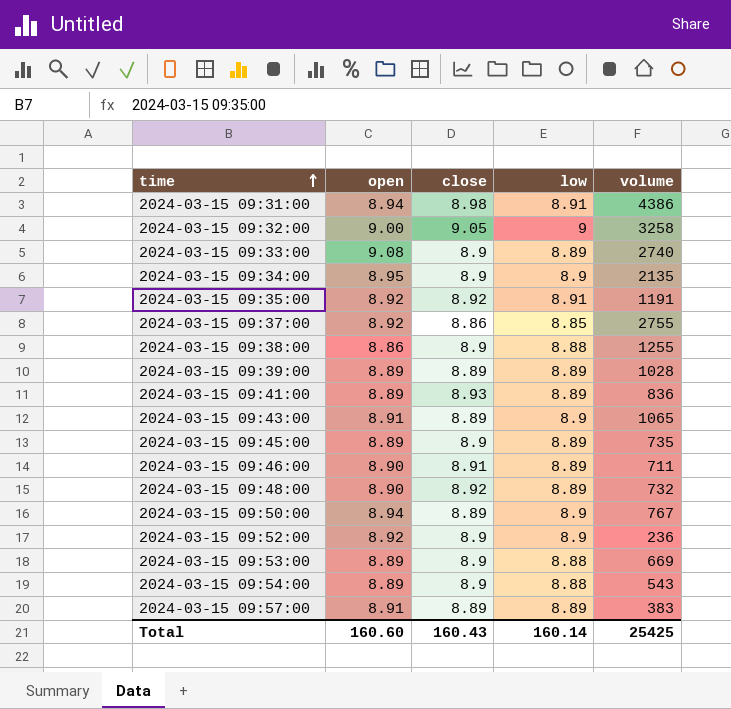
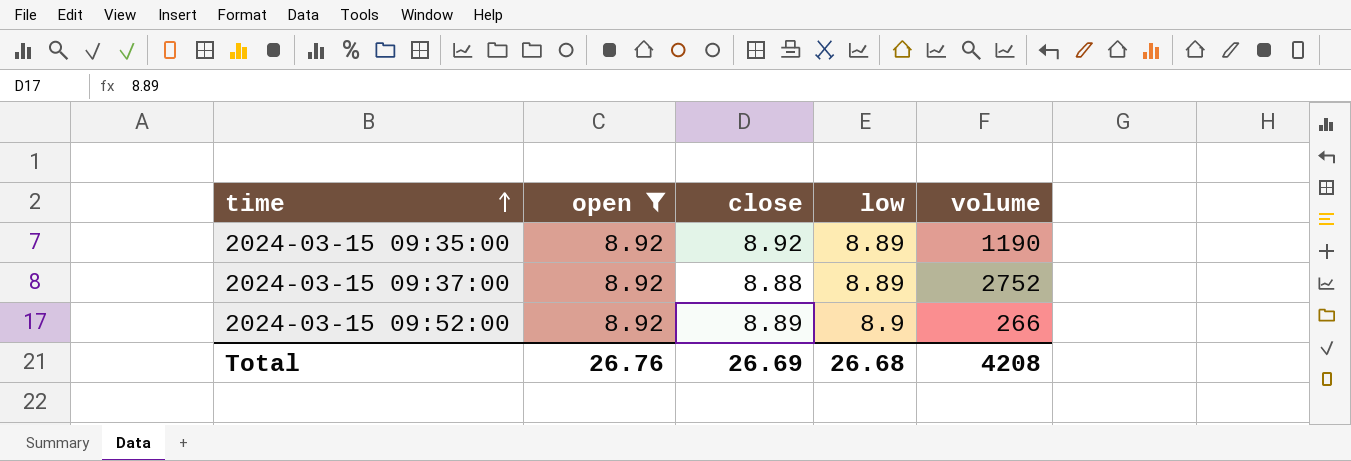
filter: none -> open = 8.92
2024-03-15 09:35:00 | low: 8.91 -> 8.89
2024-03-15 09:35:00 | volume: 1191 -> 1190
2024-03-15 09:37:00 | close: 8.86 -> 8.88
2024-03-15 09:37:00 | low: 8.85 -> 8.89
2024-03-15 09:37:00 | volume: 2755 -> 2752
2024-03-15 09:52:00 | close: 8.9 -> 8.89
2024-03-15 09:52:00 | volume: 236 -> 266
Total | open: 160.60 -> 26.76
Total | close: 160.43 -> 26.69
Total | low: 160.14 -> 26.68
Total | volume: 25425 -> 4208

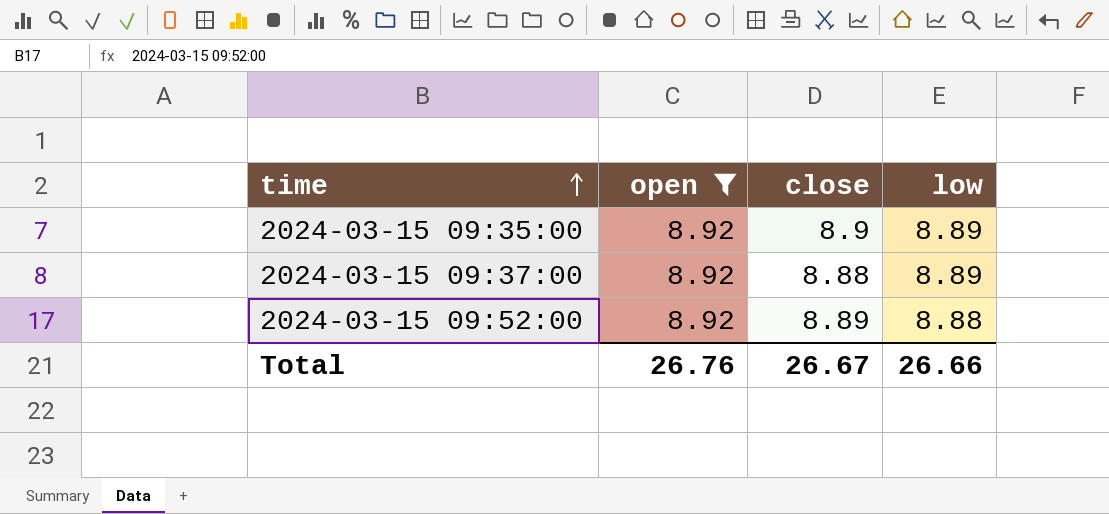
column volume | position: 5 -> none
2024-03-15 09:35:00 | close: 8.92 -> 8.9
2024-03-15 09:52:00 | low: 8.9 -> 8.88
Total | close: 26.69 -> 26.67
Total | low: 26.68 -> 26.66

